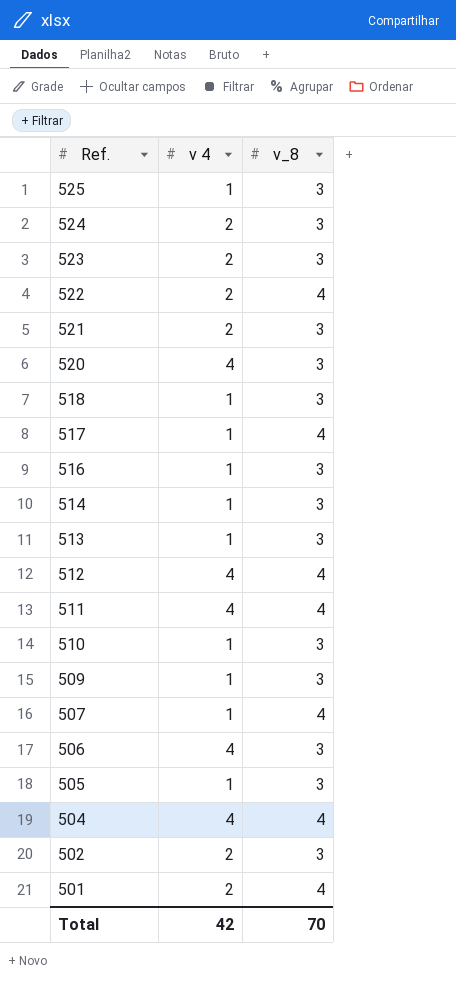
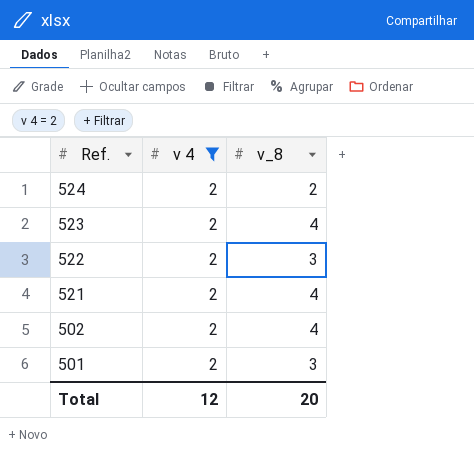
filter: none -> v 4 = 2
524 | v_8: 3 -> 2
523 | v_8: 3 -> 4
522 | v_8: 4 -> 3
521 | v_8: 3 -> 4
502 | v_8: 3 -> 4
501 | v_8: 4 -> 3
Total | v 4: 42 -> 12
Total | v_8: 70 -> 20

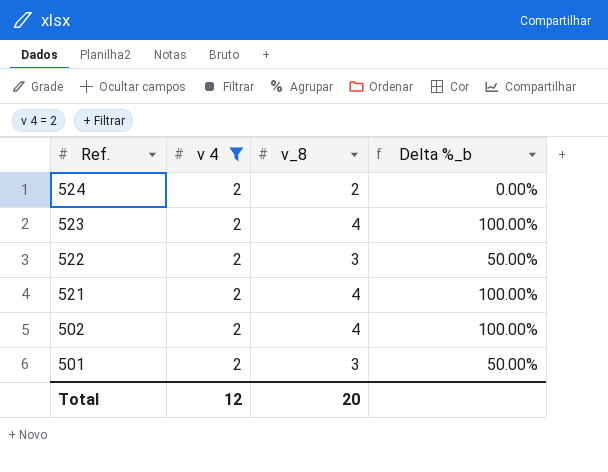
column Delta %_b | formula: none -> ([v_8] - [v 4]) / [v 4]

